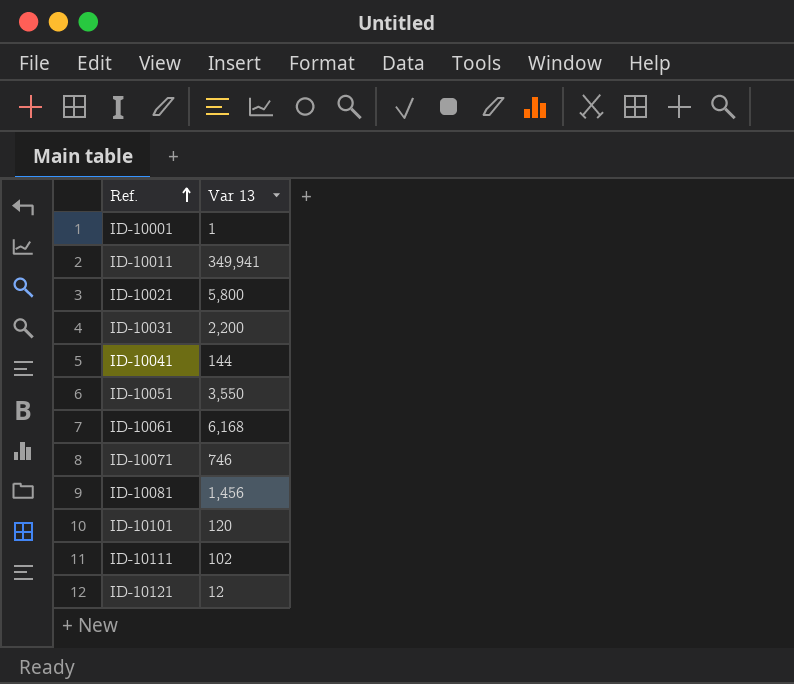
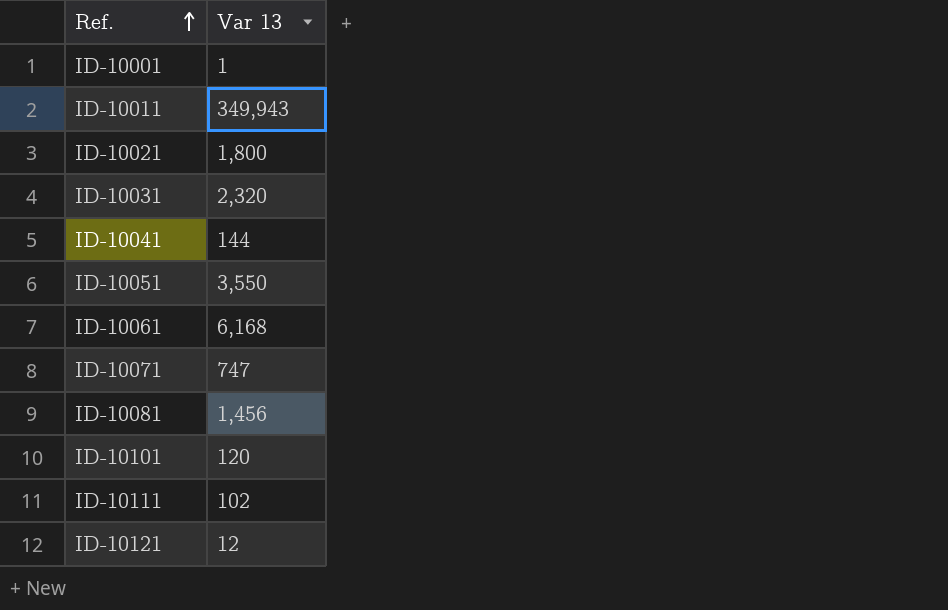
ID-10011 | Var 13: 349,941 -> 349,943
ID-10021 | Var 13: 5,800 -> 1,800
ID-10031 | Var 13: 2,200 -> 2,320
ID-10071 | Var 13: 746 -> 747

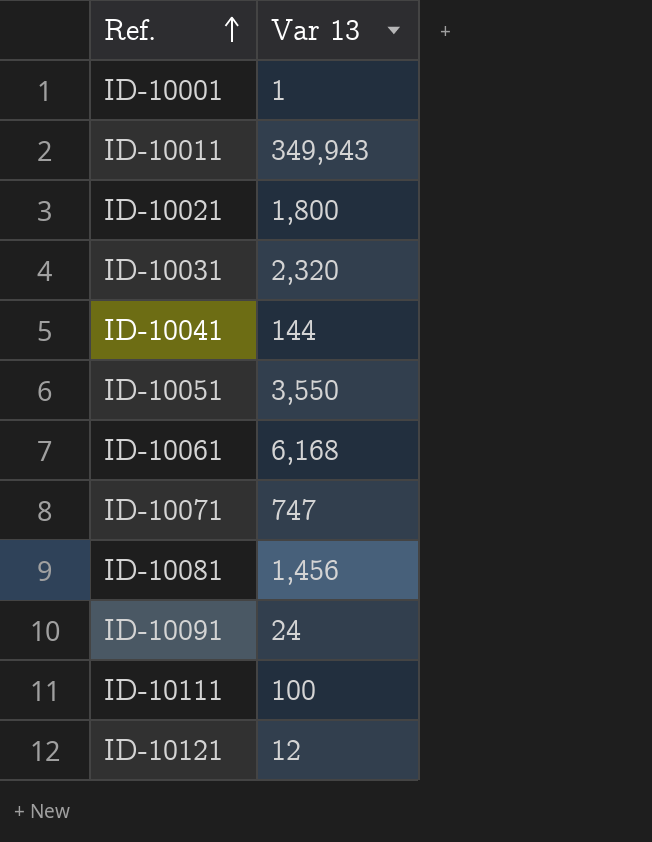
row ID-10101: 120 -> none
row ID-10091: none -> 24
ID-10111 | Var 13: 102 -> 100

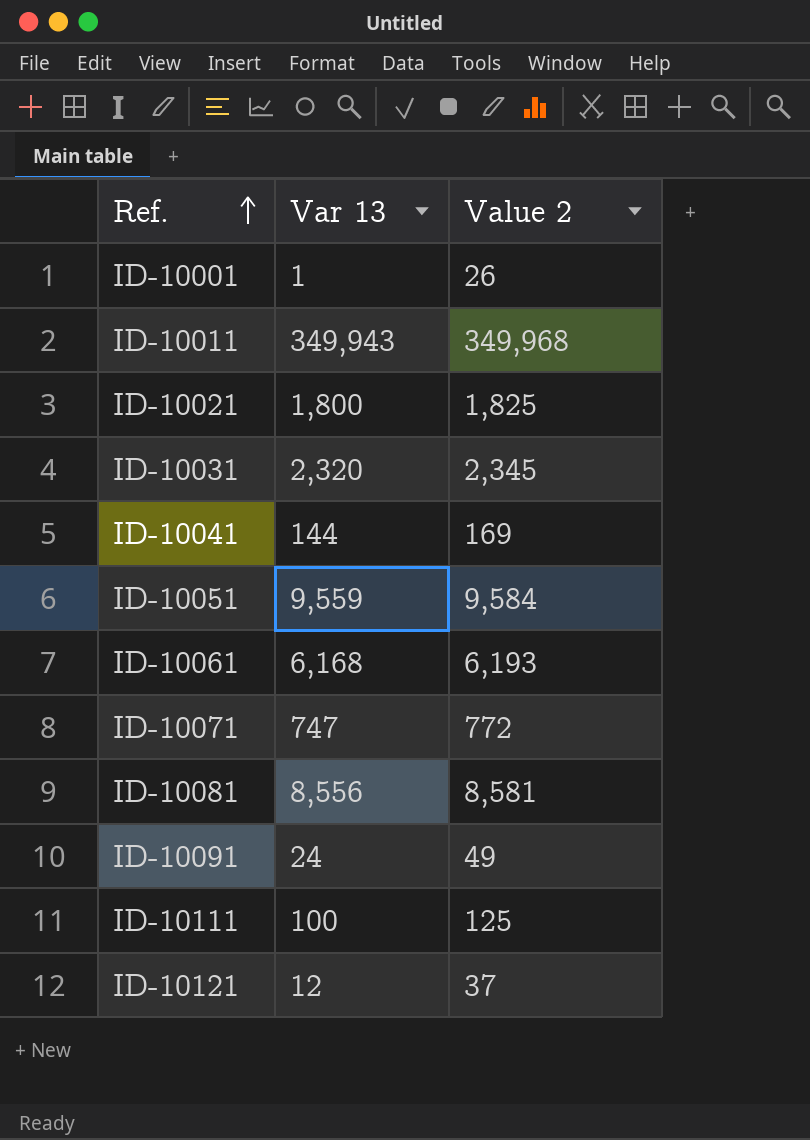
column Value 2 | formula: none -> [Var 13] + 25
ID-10051 | Var 13: 3,550 -> 9,559
ID-10081 | Var 13: 1,456 -> 8,556

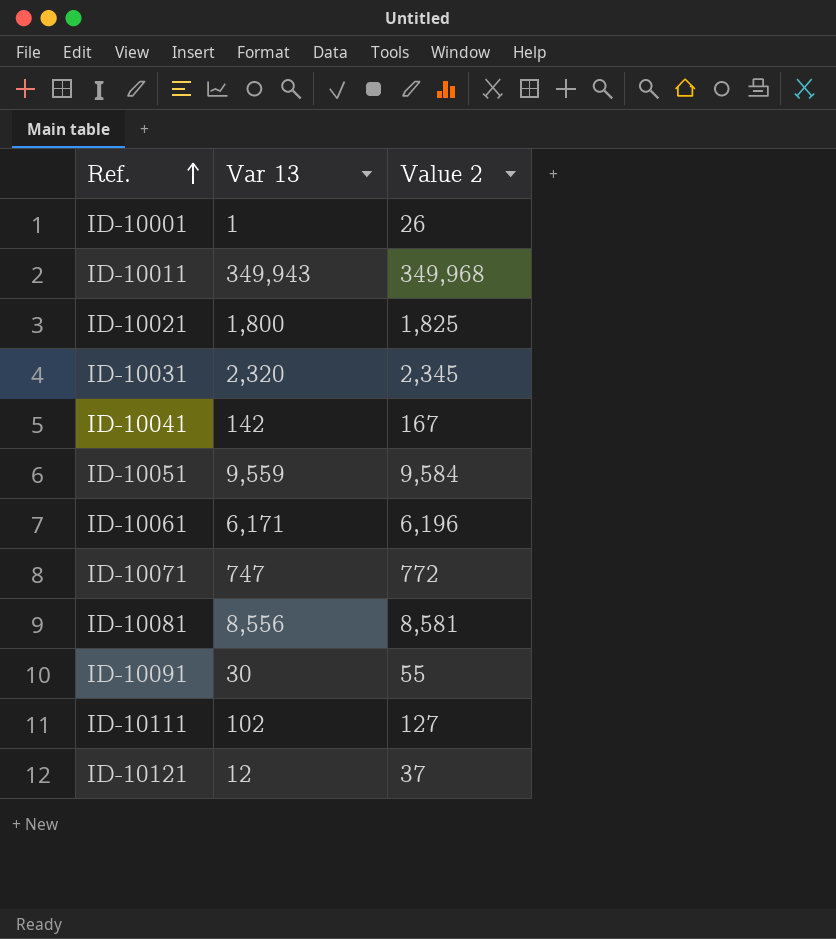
ID-10041 | Var 13: 144 -> 142
ID-10041 | Value 2: 169 -> 167
ID-10061 | Var 13: 6,168 -> 6,171
ID-10061 | Value 2: 6,193 -> 6,196
ID-10091 | Var 13: 24 -> 30
ID-10091 | Value 2: 49 -> 55
ID-10111 | Var 13: 100 -> 102
ID-10111 | Value 2: 125 -> 127

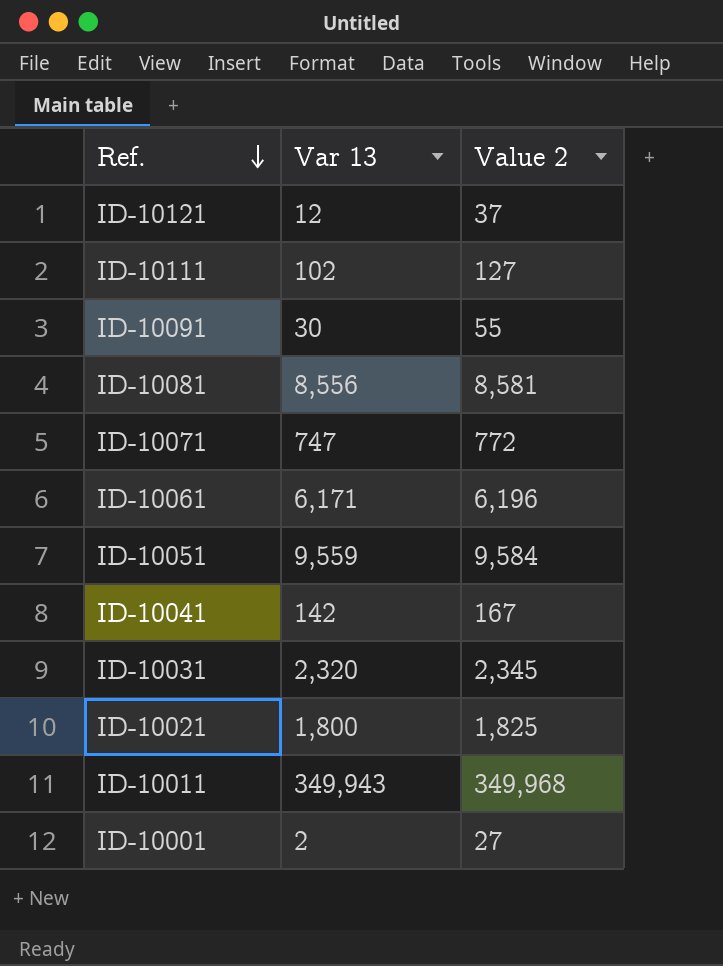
row order: Ref. ascending -> Ref. descending
ID-10001 | Var 13: 1 -> 2
ID-10001 | Value 2: 26 -> 27

